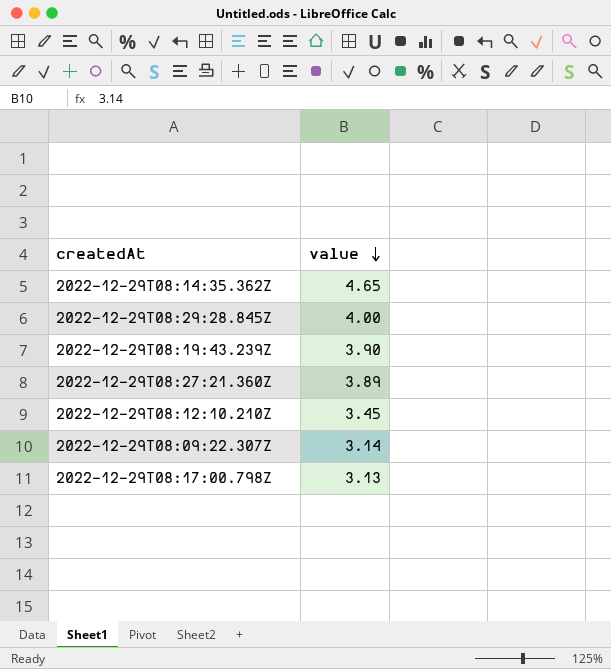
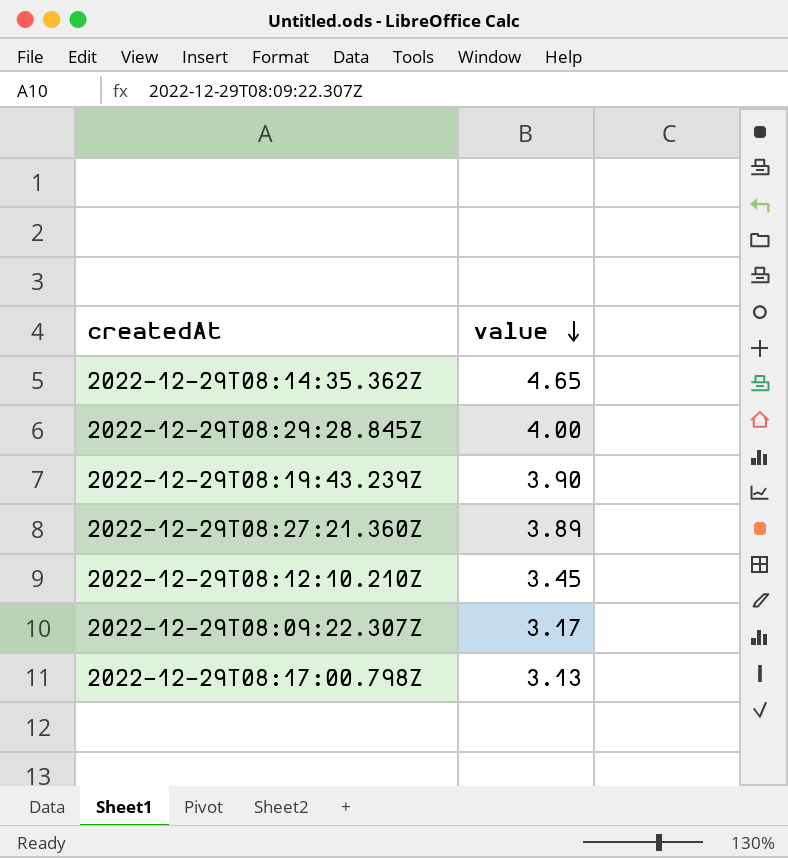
2022-12-29T08:09:22.307Z | value: 3.14 -> 3.17

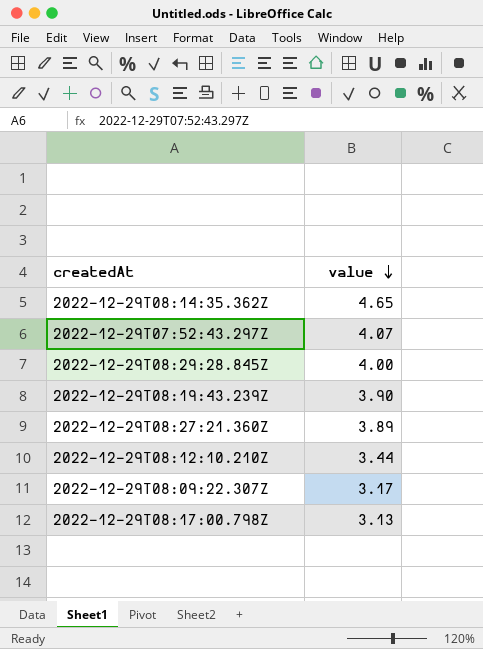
row 2022-12-29T07:52:43.297Z: none -> 4.07
2022-12-29T08:12:10.210Z | value: 3.45 -> 3.44

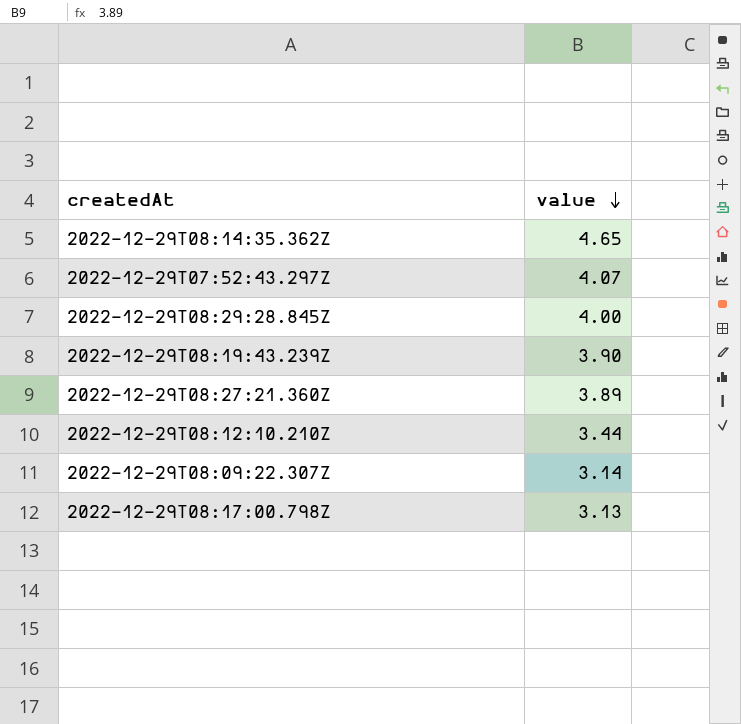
2022-12-29T08:09:22.307Z | value: 3.17 -> 3.14

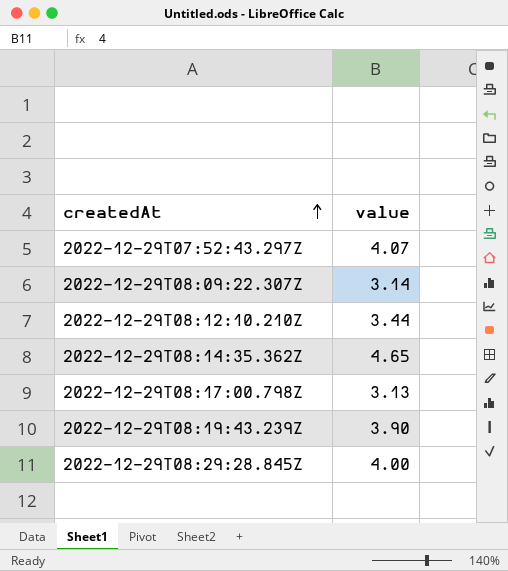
row order: value descending -> createdAt ascending
row 2022-12-29T08:27:21.360Z: 3.89 -> none

